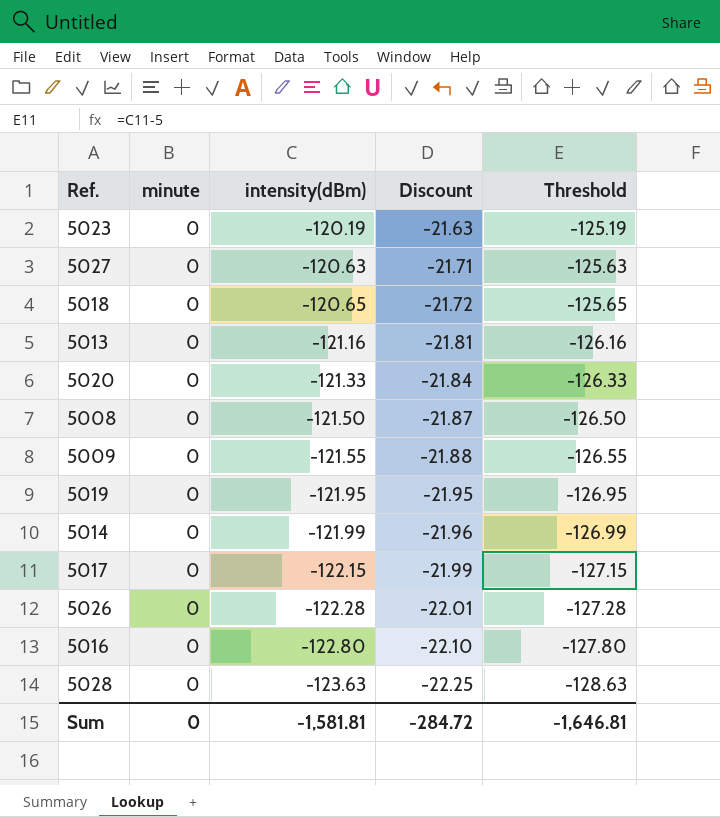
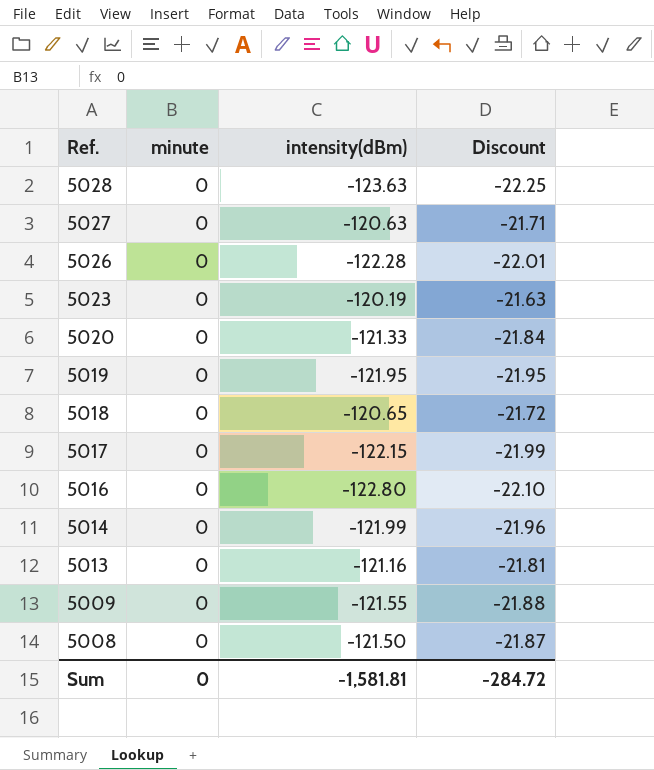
row order: intensity(dBm) descending -> Ref. descending
column Threshold | formula: [intensity(dBm)] - 5 -> none

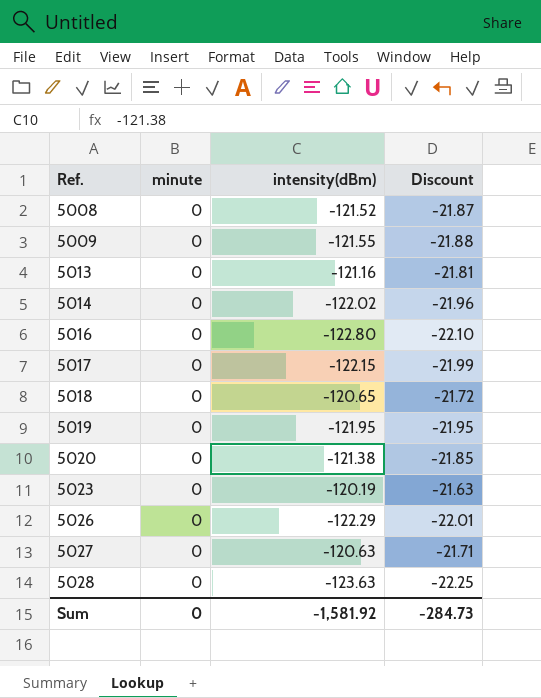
row order: Ref. descending -> Ref. ascending
5008 | intensity(dBm): -121.50 -> -121.52
5014 | intensity(dBm): -121.99 -> -122.02
5020 | intensity(dBm): -121.33 -> -121.38
5020 | Discount: -21.84 -> -21.85
5026 | intensity(dBm): -122.28 -> -122.29
Sum | intensity(dBm): -1,581.81 -> -1,581.92
Sum | Discount: -284.72 -> -284.73

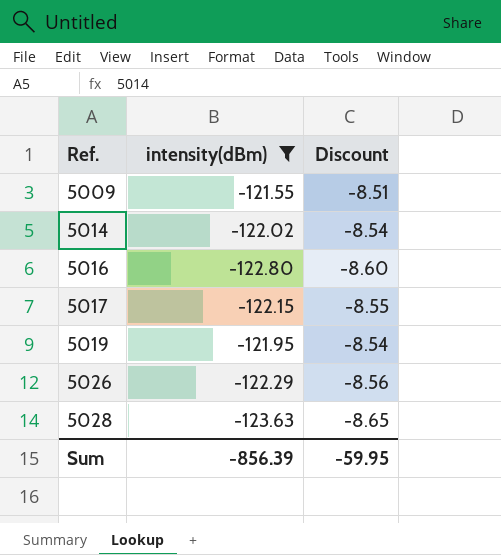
filter: none -> intensity(dBm) <= -121.55
column minute | position: 2 -> none
column Discount | formula: [intensity(dBm)] * 0.18 -> [intensity(dBm)] * 0.07
Sum | intensity(dBm): -1,581.92 -> -856.39
Sum | Discount: -284.73 -> -59.95

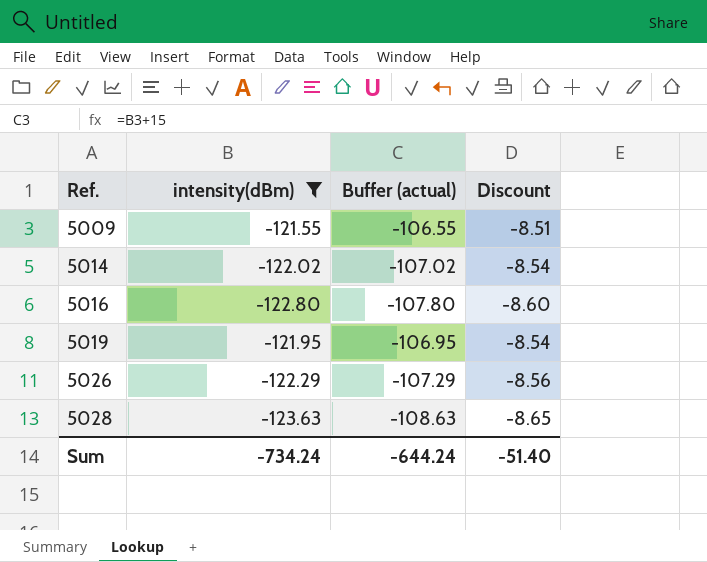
column Buffer (actual) | formula: none -> [intensity(dBm)] + 15
row 5017: -122.15 | -8.55 -> none
Sum | intensity(dBm): -856.39 -> -734.24
Sum | Discount: -59.95 -> -51.40

